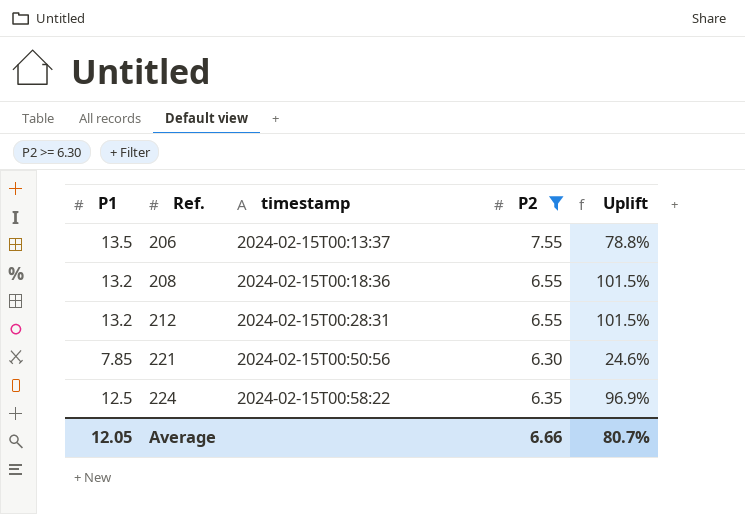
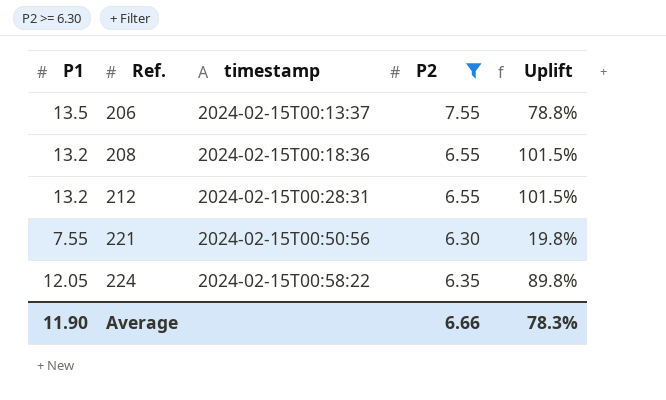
221 | P1: 7.85 -> 7.55
221 | Uplift: 24.6% -> 19.8%
224 | P1: 12.5 -> 12.05
224 | Uplift: 96.9% -> 89.8%
Average | P1: 12.05 -> 11.90
Average | Uplift: 80.7% -> 78.3%

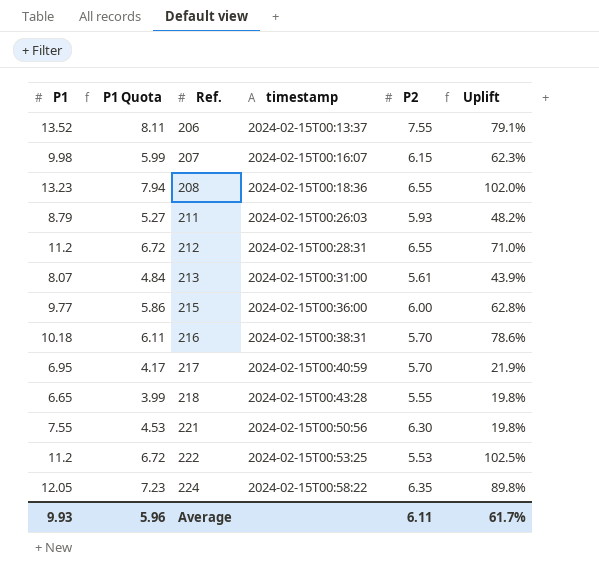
filter: P2 >= 6.30 -> none
column P1 Quota | formula: none -> [P1] * 0.6
206 | P1: 13.5 -> 13.52
206 | Uplift: 78.8% -> 79.1%
208 | P1: 13.2 -> 13.23
208 | Uplift: 101.5% -> 102.0%
212 | P1: 13.2 -> 11.2
212 | Uplift: 101.5% -> 71.0%
Average | P1: 11.90 -> 9.93
Average | P2: 6.66 -> 6.11
Average | Uplift: 78.3% -> 61.7%

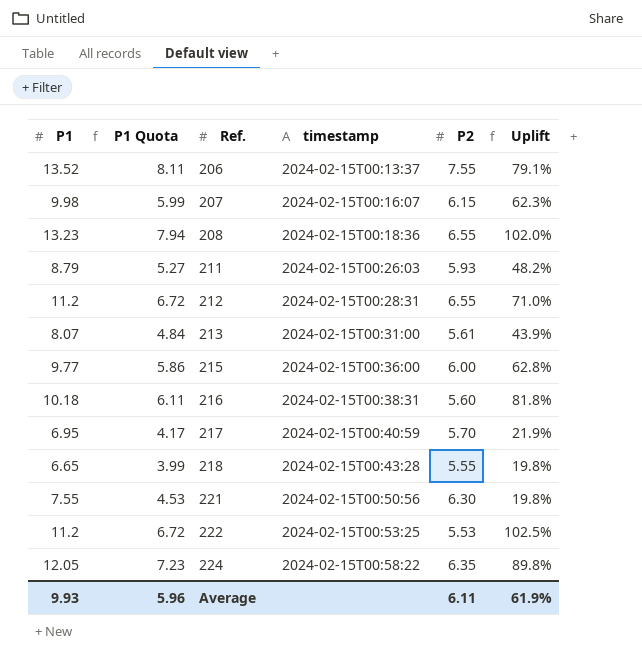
216 | P2: 5.70 -> 5.60
216 | Uplift: 78.6% -> 81.8%
Average | Uplift: 61.7% -> 61.9%

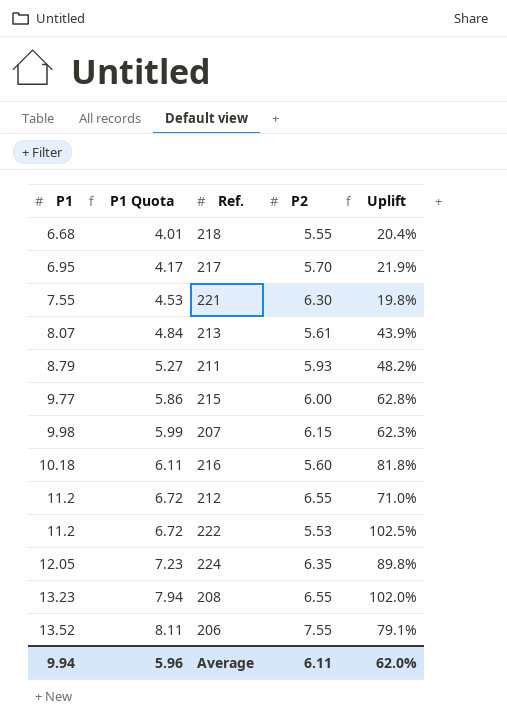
row order: Ref. ascending -> P1 ascending
column timestamp | position: 4 -> none
218 | P1: 6.65 -> 6.68
218 | P1 Quota: 3.99 -> 4.01
218 | Uplift: 19.8% -> 20.4%
Average | P1: 9.93 -> 9.94
Average | Uplift: 61.9% -> 62.0%

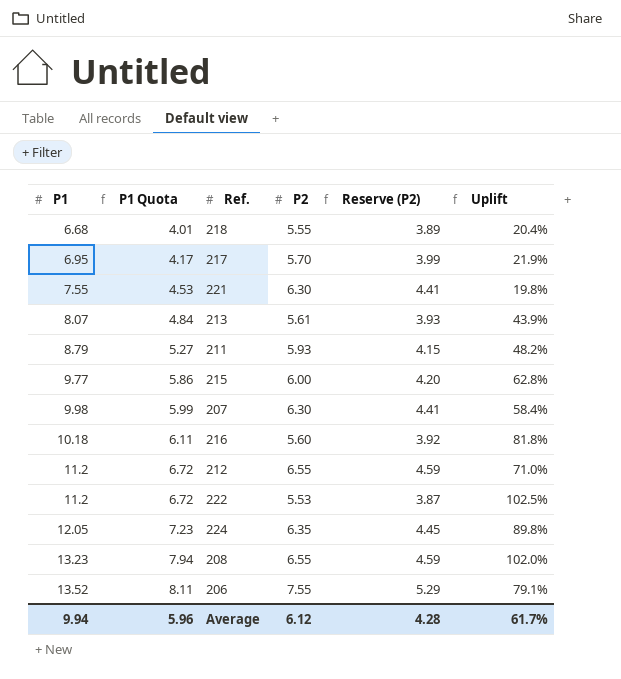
column Reserve (P2) | formula: none -> [P2] * 0.7
207 | P2: 6.15 -> 6.30
207 | Uplift: 62.3% -> 58.4%
Average | P2: 6.11 -> 6.12
Average | Uplift: 62.0% -> 61.7%

